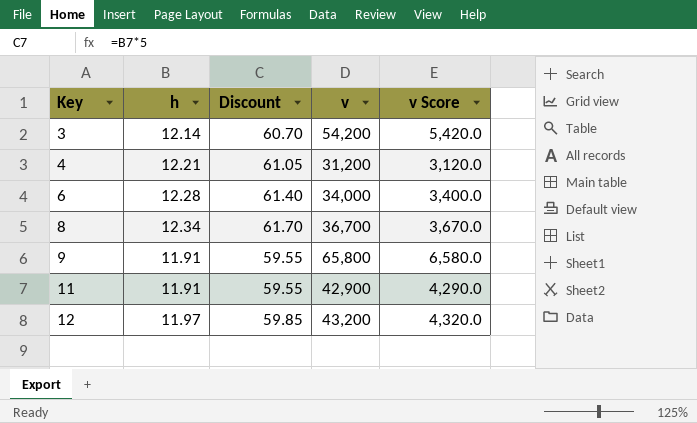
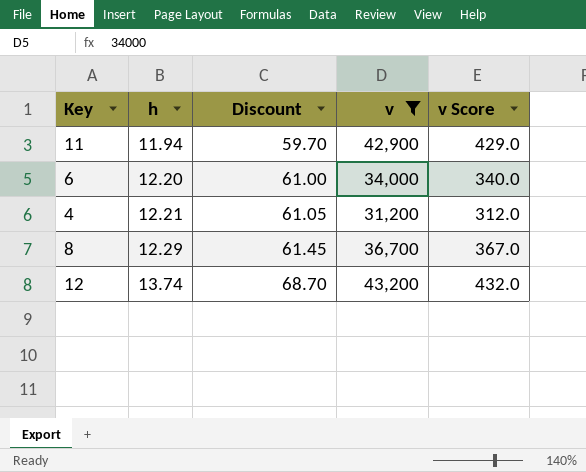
filter: none -> v <= 43,200
row order: Key ascending -> h ascending
column v Score | formula: [v] * 0.1 -> [v] * 0.01
11 | h: 11.91 -> 11.94
11 | Discount: 59.55 -> 59.70
6 | h: 12.28 -> 12.20
6 | Discount: 61.40 -> 61.00
8 | h: 12.34 -> 12.29
8 | Discount: 61.70 -> 61.45
12 | h: 11.97 -> 13.74
12 | Discount: 59.85 -> 68.70

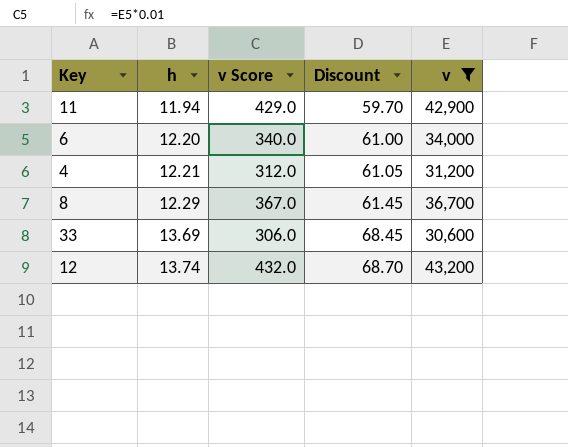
column v Score | position: 5 -> 3
row 33: none -> 13.69 | 306.0 | 68.45 | 30,600

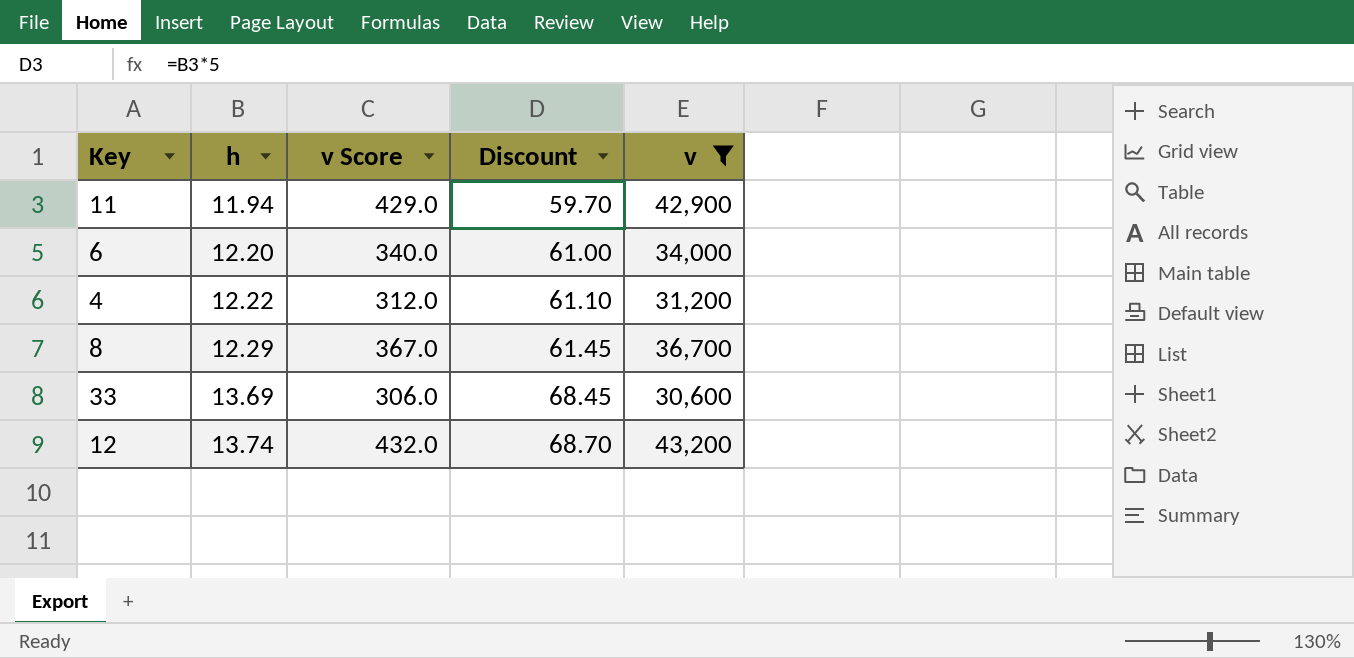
4 | h: 12.21 -> 12.22
4 | Discount: 61.05 -> 61.10

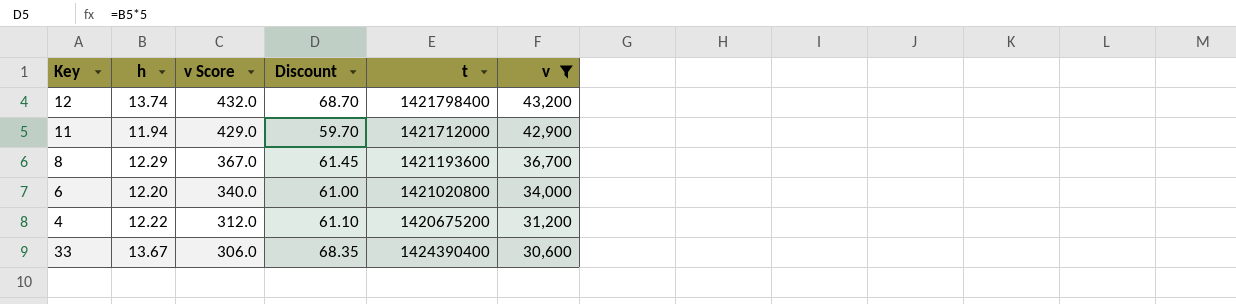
row order: h ascending -> v Score descending
column t | position: none -> 5
33 | h: 13.69 -> 13.67
33 | Discount: 68.45 -> 68.35

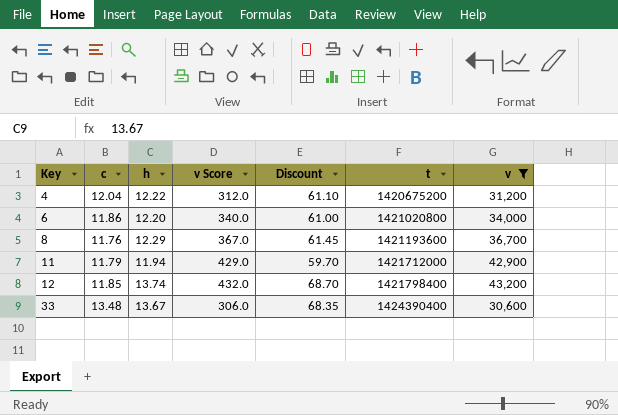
row order: v Score descending -> Key ascending
column c | position: none -> 2

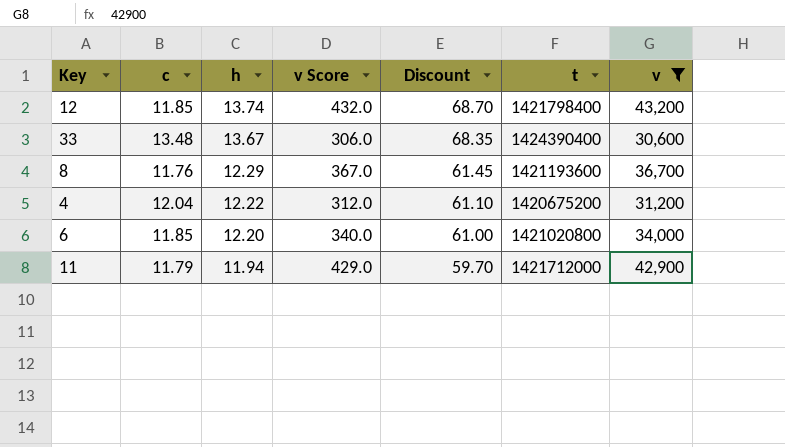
row order: Key ascending -> h descending
6 | c: 11.86 -> 11.85

